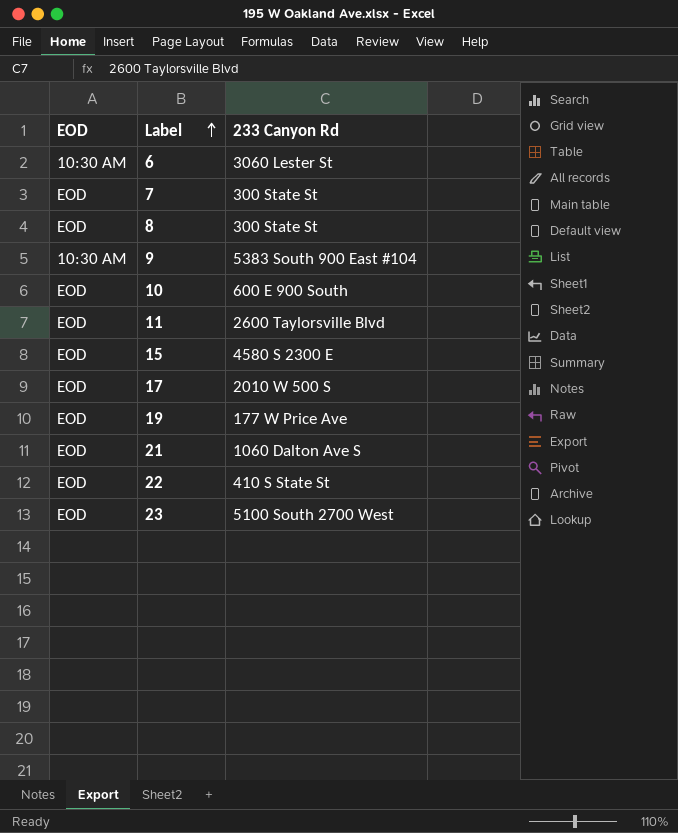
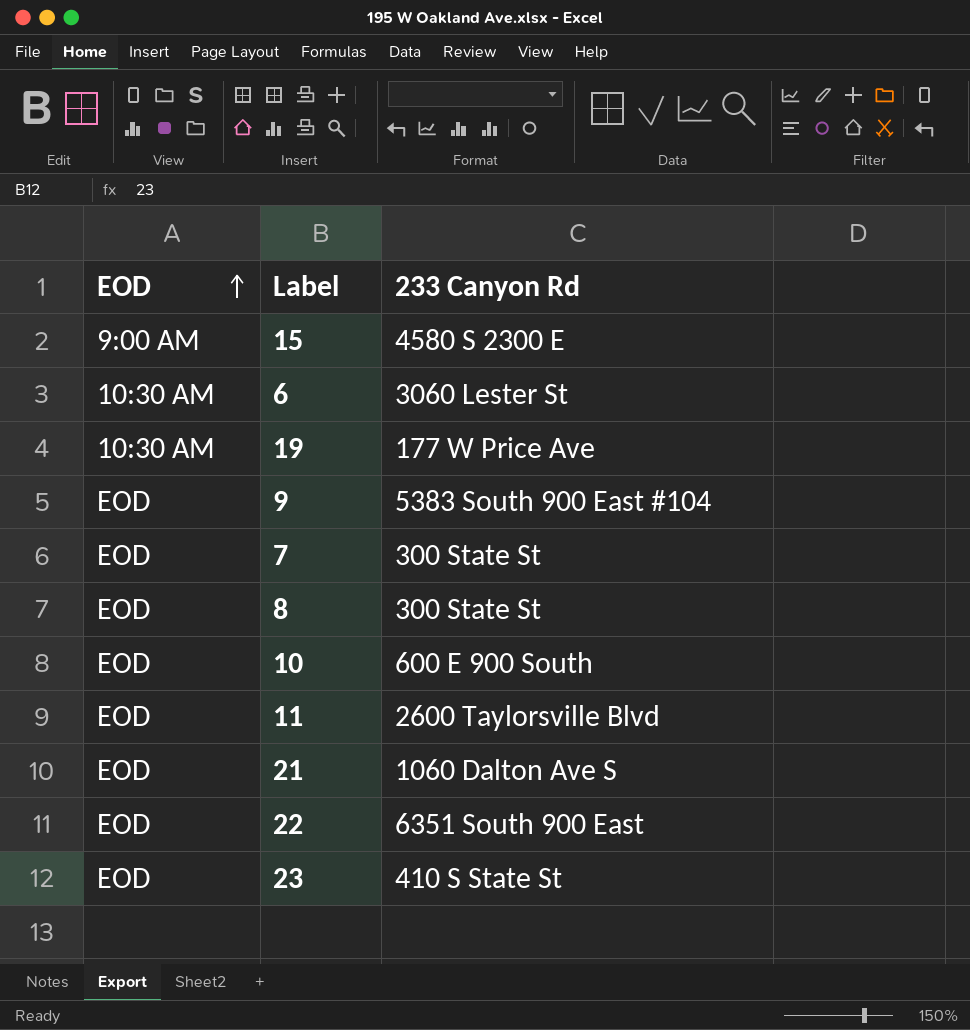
row order: Label ascending -> EOD ascending
row 17: EOD | 2010 W 500 S -> none
15 | EOD: EOD -> 9:00 AM
19 | EOD: EOD -> 10:30 AM
9 | EOD: 10:30 AM -> EOD
22 | 233 Canyon Rd: 410 S State St -> 6351 South 900 East
23 | 233 Canyon Rd: 5100 South 2700 West -> 410 S State St

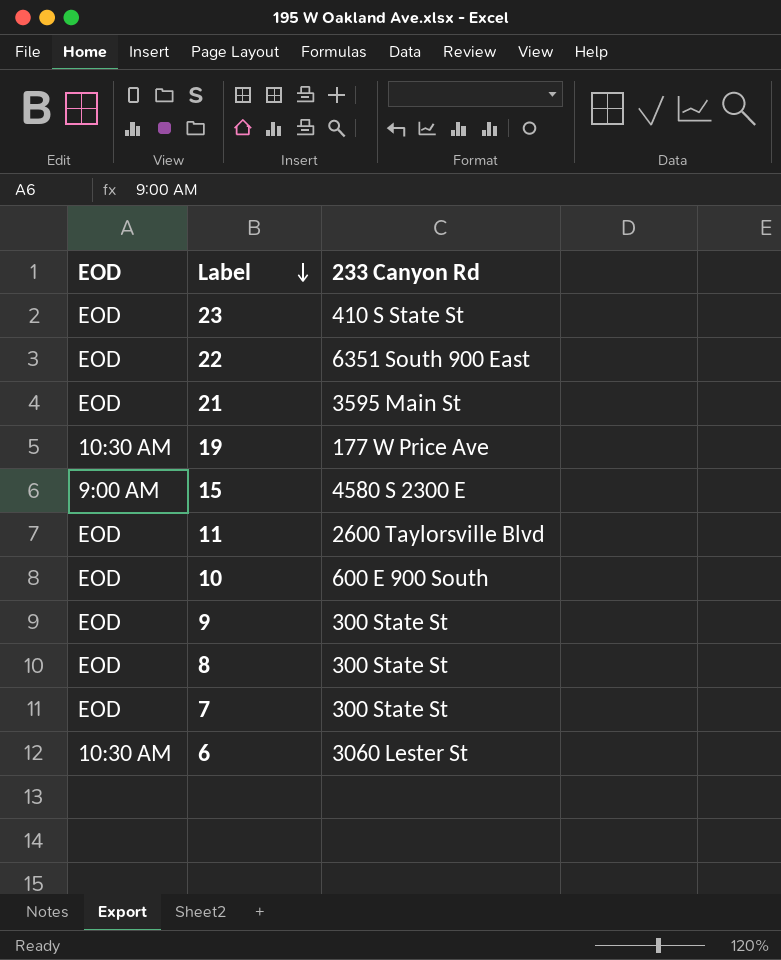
row order: EOD ascending -> Label descending
21 | 233 Canyon Rd: 1060 Dalton Ave S -> 3595 Main St
9 | 233 Canyon Rd: 5383 South 900 East #104 -> 300 State St

